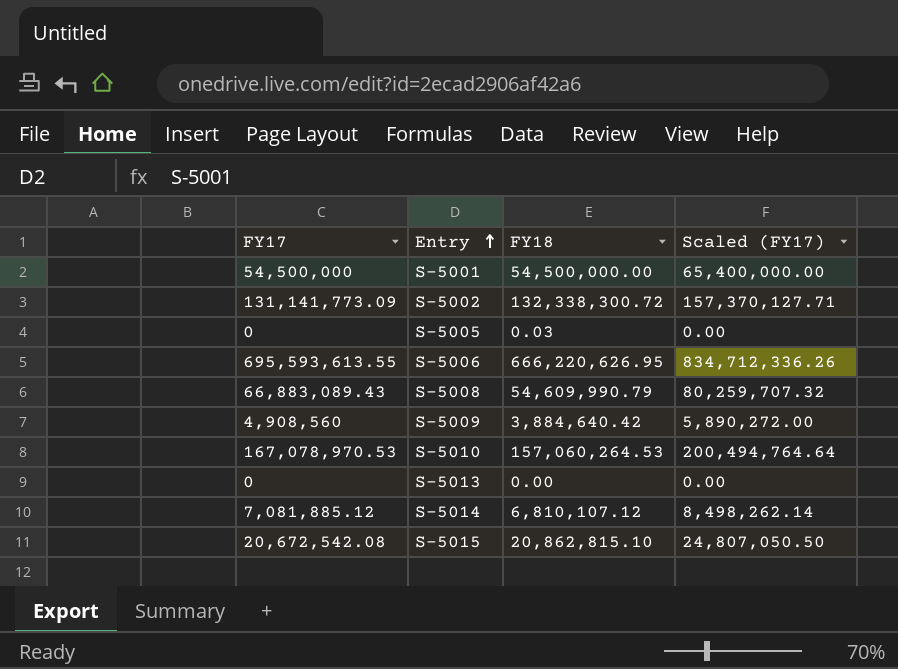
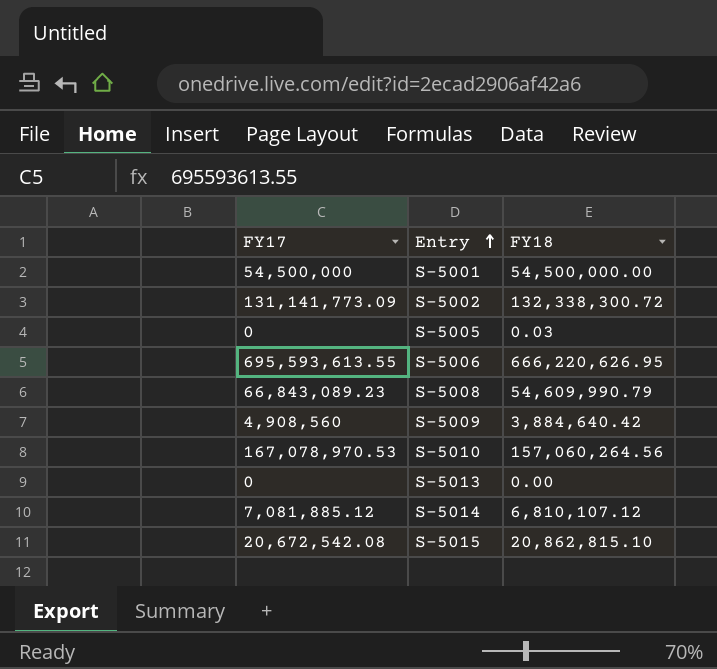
column Scaled (FY17) | formula: [FY17] * 1.2 -> none
S-5008 | FY17: 66,883,089.43 -> 66,843,089.23
S-5010 | FY18: 157,060,264.53 -> 157,060,264.56

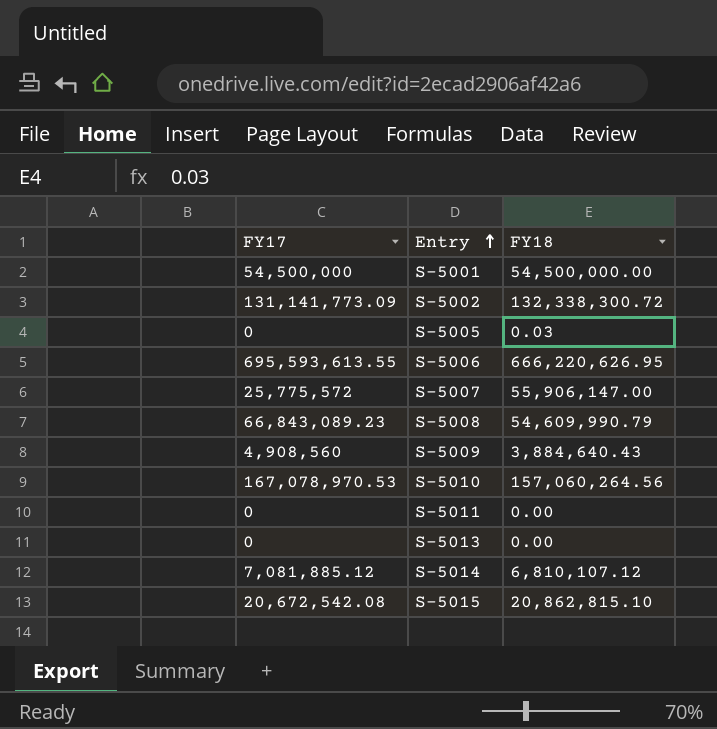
row S-5007: none -> 25,775,572 | 55,906,147.00
S-5009 | FY18: 3,884,640.42 -> 3,884,640.43
row S-5011: none -> 0 | 0.00

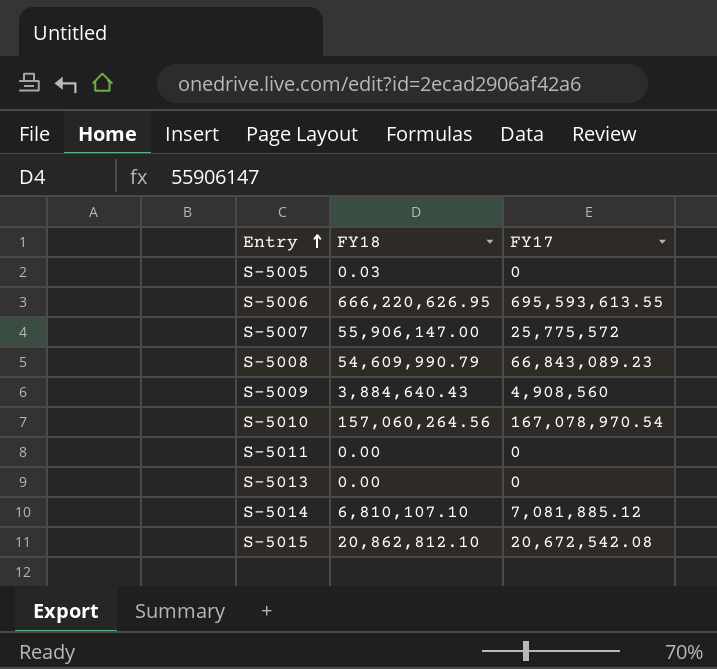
column FY17 | position: 1 -> 3
row S-5001: 54,500,000 | 54,500,000.00 -> none
row S-5002: 131,141,773.09 | 132,338,300.72 -> none
S-5010 | FY17: 167,078,970.53 -> 167,078,970.54
S-5014 | FY18: 6,810,107.12 -> 6,810,107.10
S-5015 | FY18: 20,862,815.10 -> 20,862,812.10

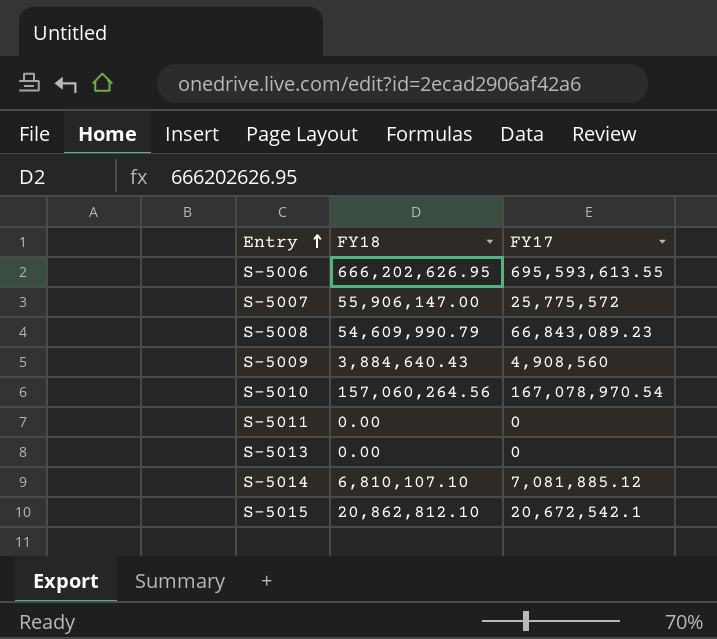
row S-5005: 0.03 | 0 -> none
S-5006 | FY18: 666,220,626.95 -> 666,202,626.95
S-5015 | FY17: 20,672,542.08 -> 20,672,542.1

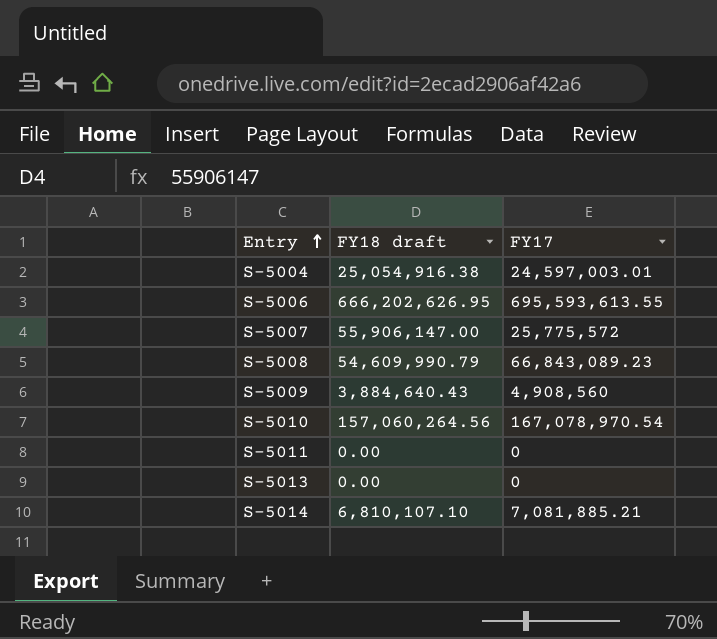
column name: FY18 -> FY18 draft
row S-5015: 20,862,812.10 | 20,672,542.1 -> none
row S-5004: none -> 25,054,916.38 | 24,597,003.01
S-5014 | FY17: 7,081,885.12 -> 7,081,885.21

